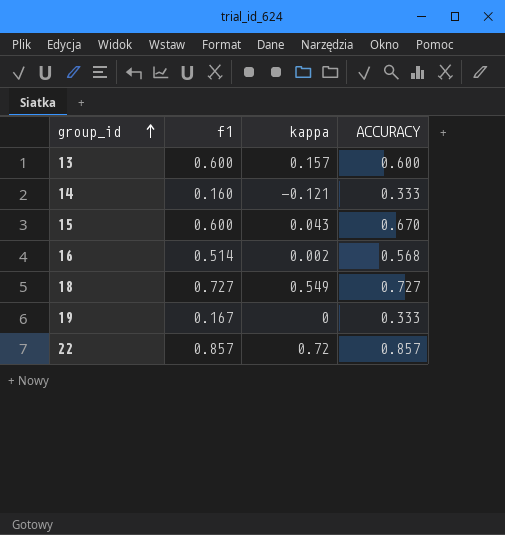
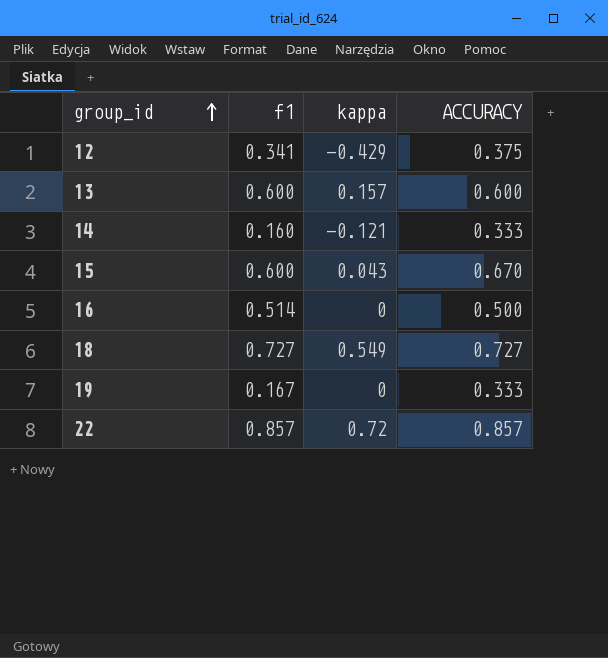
row 12: none -> 0.341 | -0.429 | 0.375
16 | kappa: 0.002 -> 0
16 | ACCURACY: 0.568 -> 0.500

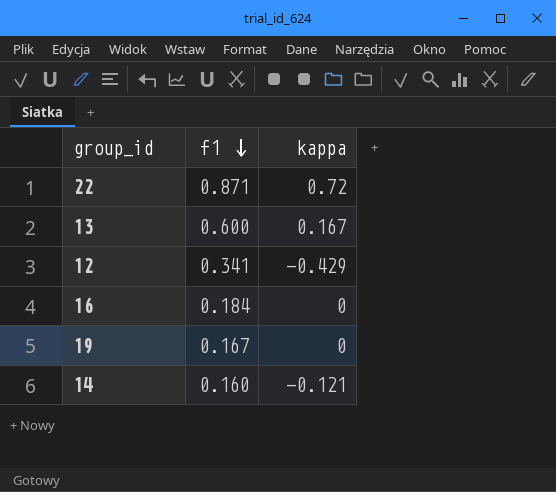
row order: group_id ascending -> f1 descending
column ACCURACY | position: 4 -> none
row 15: 0.600 | 0.043 | 0.670 -> none
row 18: 0.727 | 0.549 | 0.727 -> none
22 | f1: 0.857 -> 0.871
13 | kappa: 0.157 -> 0.167
16 | f1: 0.514 -> 0.184

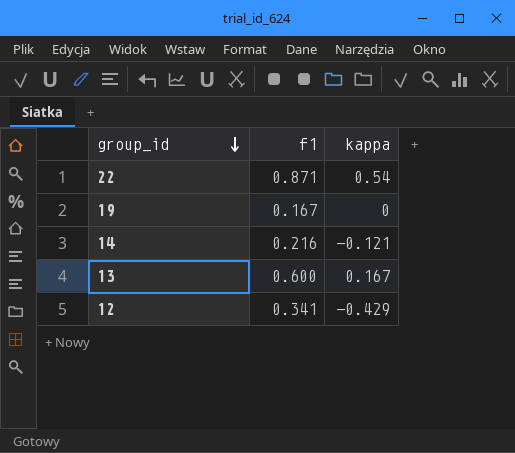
row order: f1 descending -> group_id descending
row 16: 0.184 | 0 -> none
22 | kappa: 0.72 -> 0.54
14 | f1: 0.160 -> 0.216

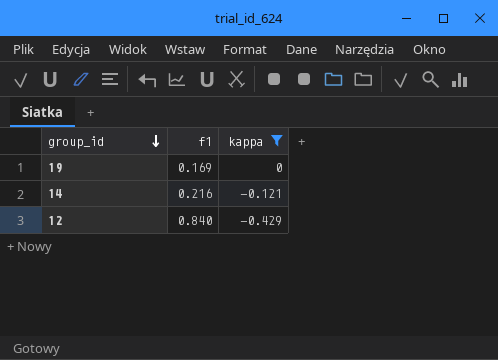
filter: none -> kappa <= 0
19 | f1: 0.167 -> 0.169
12 | f1: 0.341 -> 0.840

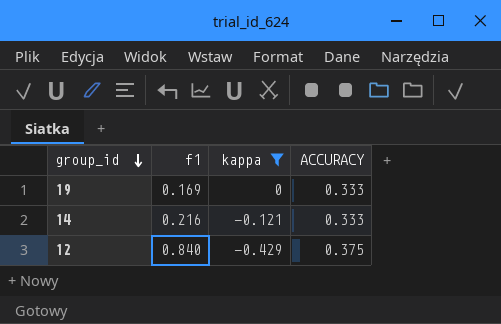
column ACCURACY | position: none -> 4

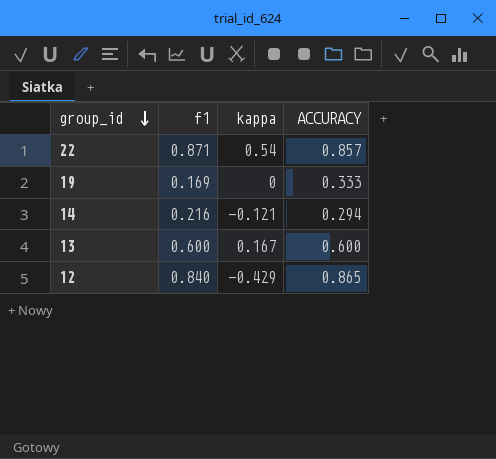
filter: kappa <= 0 -> none
14 | ACCURACY: 0.333 -> 0.294
12 | ACCURACY: 0.375 -> 0.865

